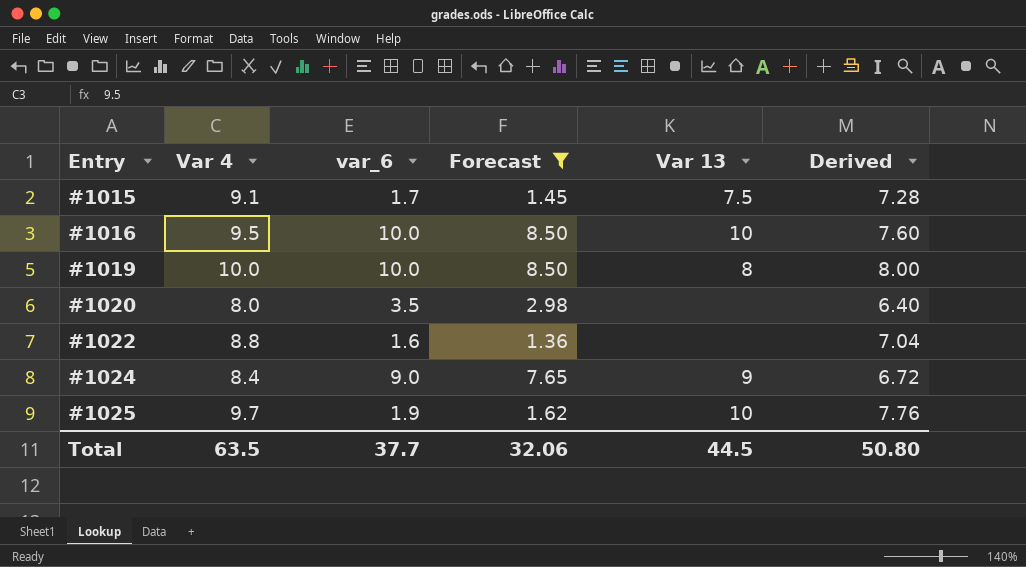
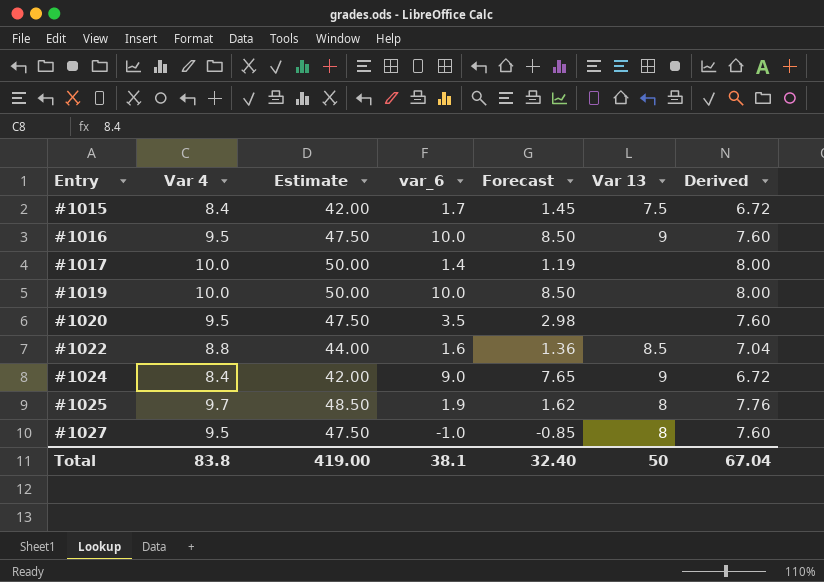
filter: Forecast >= 1.36 -> none
column Estimate | formula: none -> [Var 4] * 5
#1015 | Var 4: 9.1 -> 8.4
#1015 | Derived: 7.28 -> 6.72
#1016 | Var 13: 10 -> 9
#1019 | Var 13: 8 -> none
#1020 | Var 4: 8.0 -> 9.5
#1020 | Derived: 6.40 -> 7.60
#1022 | Var 13: none -> 8.5
#1025 | Var 13: 10 -> 8
Total | Var 4: 63.5 -> 83.8
Total | var_6: 37.7 -> 38.1
Total | Forecast: 32.06 -> 32.40
Total | Var 13: 44.5 -> 50
Total | Derived: 50.80 -> 67.04

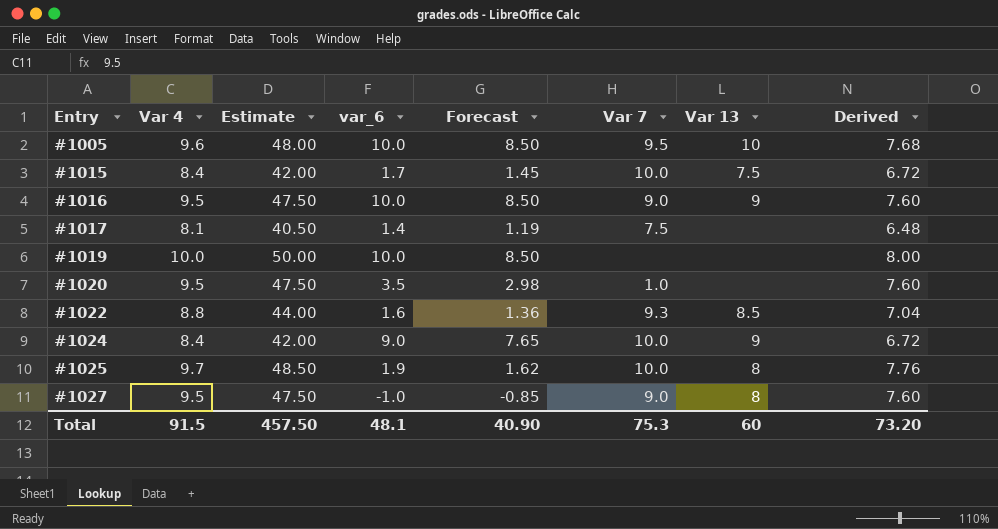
column Var 7 | position: none -> 6
row #1005: none -> 9.6 | 48.00 | 10.0 | 8.50 | 9.5 | 10 | 7.68
#1017 | Var 4: 10.0 -> 8.1
#1017 | Estimate: 50.00 -> 40.50
#1017 | Derived: 8.00 -> 6.48
Total | Var 4: 83.8 -> 91.5
Total | Estimate: 419.00 -> 457.50
Total | var_6: 38.1 -> 48.1
Total | Forecast: 32.40 -> 40.90
Total | Var 13: 50 -> 60
Total | Derived: 67.04 -> 73.20

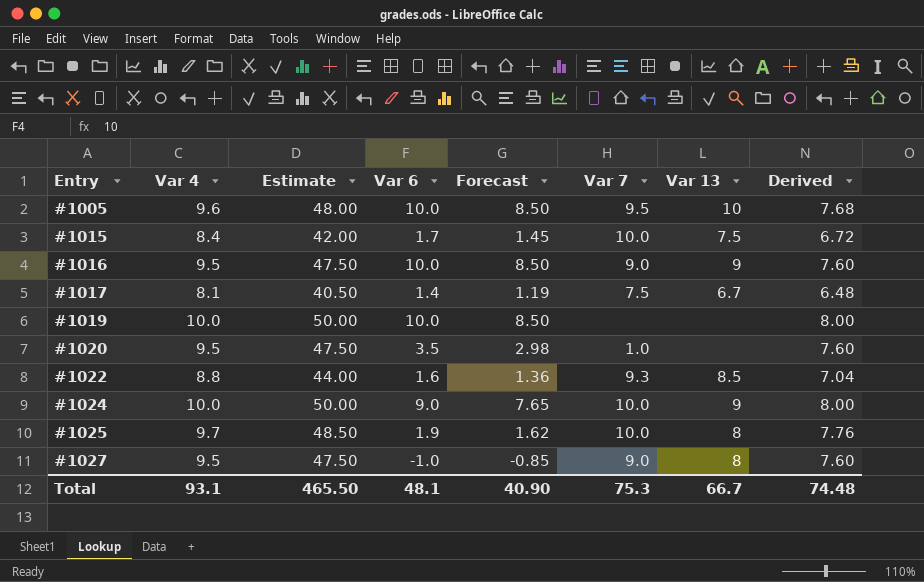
column name: var_6 -> Var 6
#1017 | Var 13: none -> 6.7
#1024 | Var 4: 8.4 -> 10.0
#1024 | Estimate: 42.00 -> 50.00
#1024 | Derived: 6.72 -> 8.00
Total | Var 4: 91.5 -> 93.1
Total | Estimate: 457.50 -> 465.50
Total | Var 13: 60 -> 66.7
Total | Derived: 73.20 -> 74.48

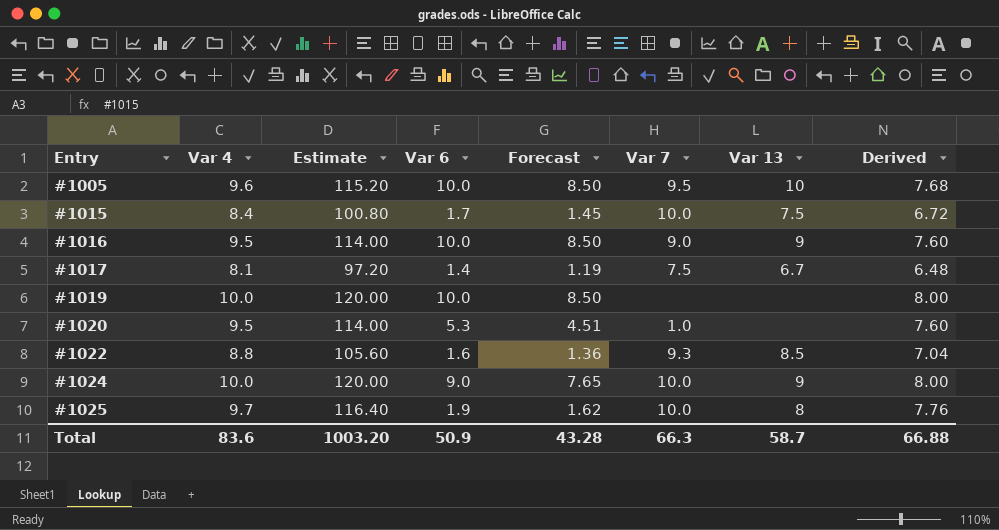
column Estimate | formula: [Var 4] * 5 -> [Var 4] * 12
row #1027: 9.5 | 47.50 | -1.0 | -0.85 | 9.0 | 8 | 7.60 -> none
#1020 | Var 6: 3.5 -> 5.3
#1020 | Forecast: 2.98 -> 4.51
Total | Var 4: 93.1 -> 83.6
Total | Estimate: 465.50 -> 1003.20
Total | Var 6: 48.1 -> 50.9
Total | Forecast: 40.90 -> 43.28
Total | Var 7: 75.3 -> 66.3
Total | Var 13: 66.7 -> 58.7
Total | Derived: 74.48 -> 66.88

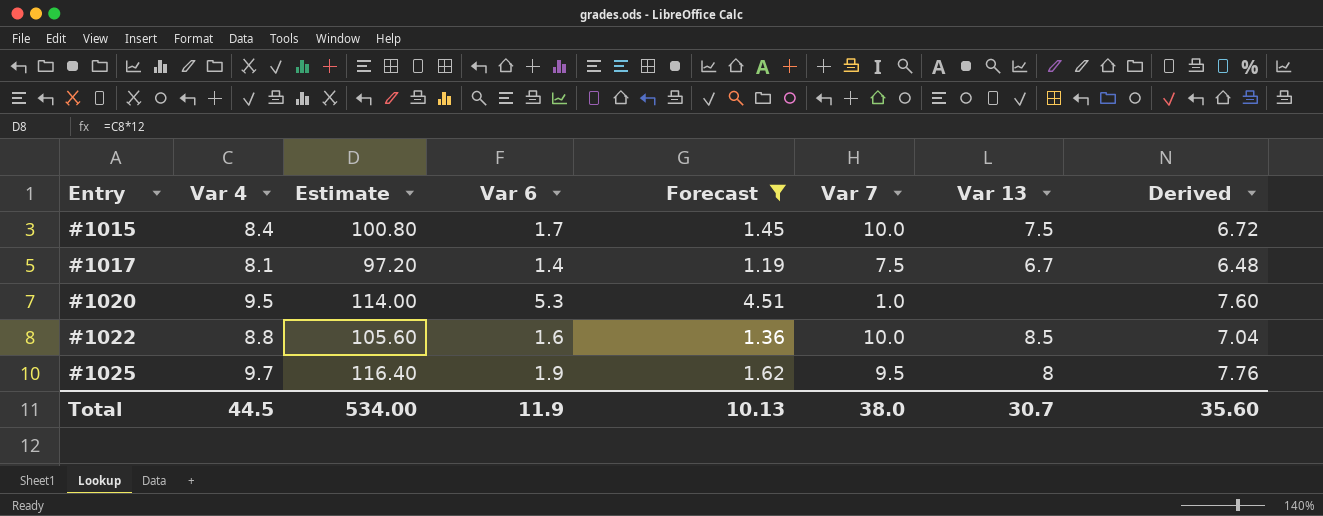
filter: none -> Forecast <= 4.51
#1022 | Var 7: 9.3 -> 10.0
#1025 | Var 7: 10.0 -> 9.5
Total | Var 4: 83.6 -> 44.5
Total | Estimate: 1003.20 -> 534.00
Total | Var 6: 50.9 -> 11.9
Total | Forecast: 43.28 -> 10.13
Total | Var 7: 66.3 -> 38.0
Total | Var 13: 58.7 -> 30.7
Total | Derived: 66.88 -> 35.60

